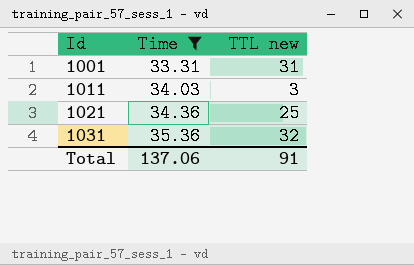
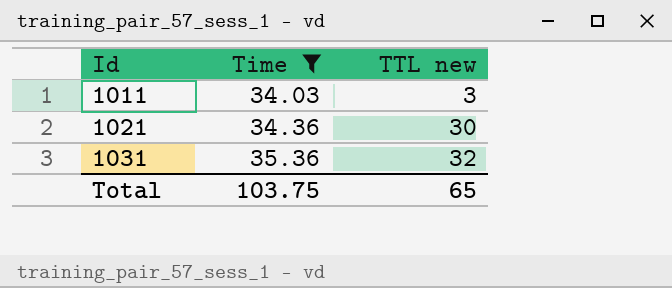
row 1001: 33.31 | 31 -> none
1021 | TTL new: 25 -> 30
Total | Time: 137.06 -> 103.75
Total | TTL new: 91 -> 65

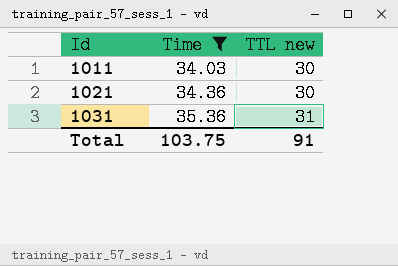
1011 | TTL new: 3 -> 30
1031 | TTL new: 32 -> 31
Total | TTL new: 65 -> 91

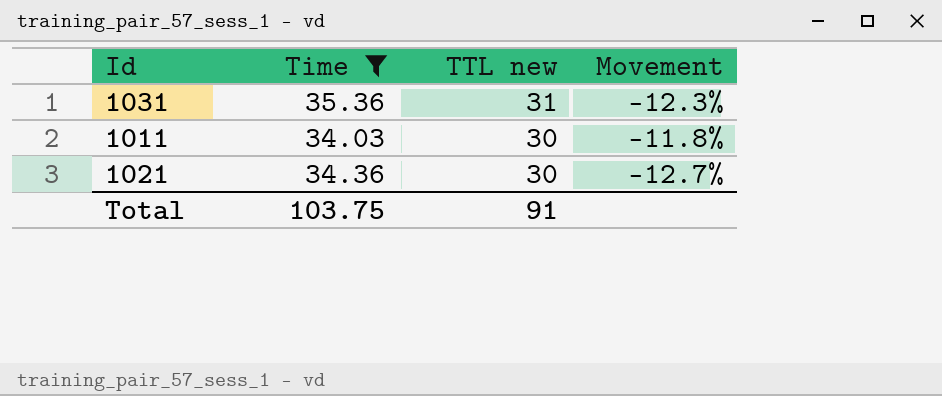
row order: Id ascending -> TTL new descending
column Movement | formula: none -> ([TTL new] - [Time]) / [Time]

